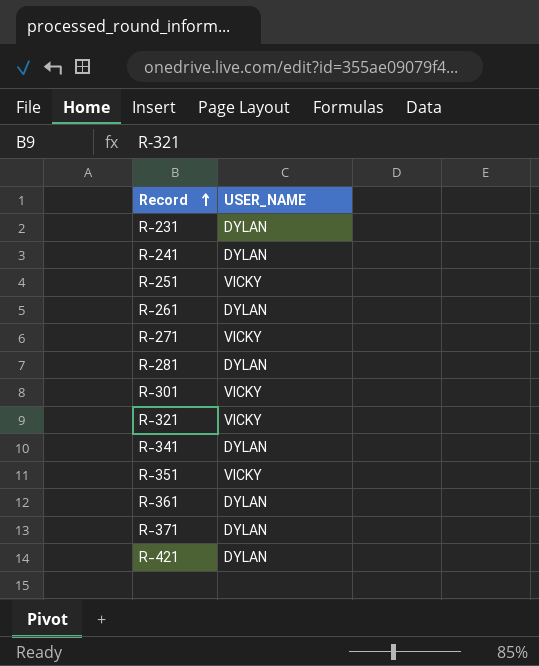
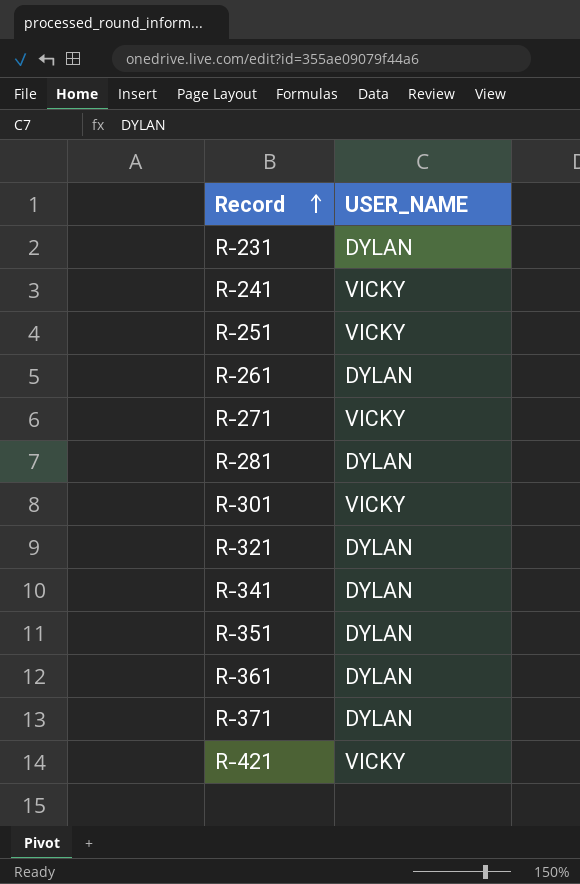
R-241 | USER_NAME: DYLAN -> VICKY
R-321 | USER_NAME: VICKY -> DYLAN
R-351 | USER_NAME: VICKY -> DYLAN
R-421 | USER_NAME: DYLAN -> VICKY

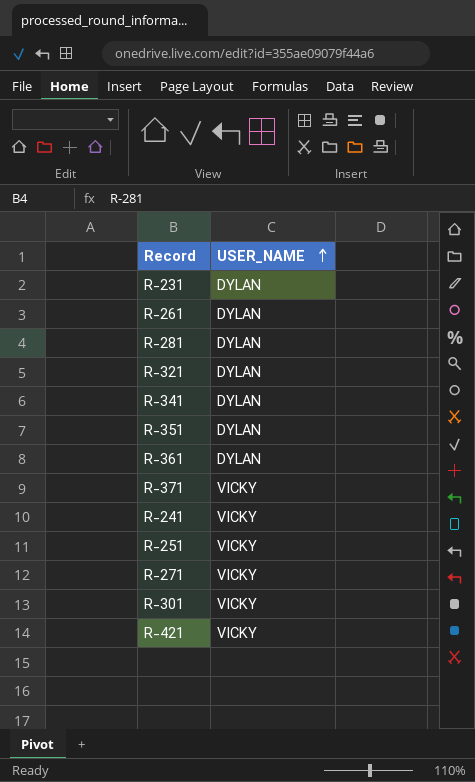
row order: Record ascending -> USER_NAME ascending
R-371 | USER_NAME: DYLAN -> VICKY

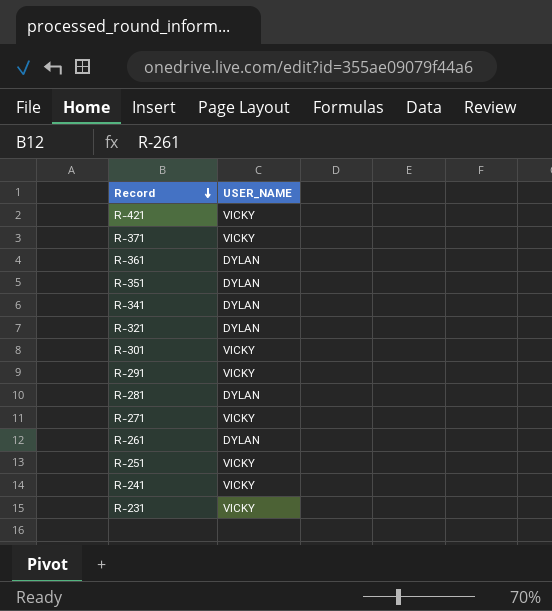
row order: USER_NAME ascending -> Record descending
row R-291: none -> VICKY
R-231 | USER_NAME: DYLAN -> VICKY

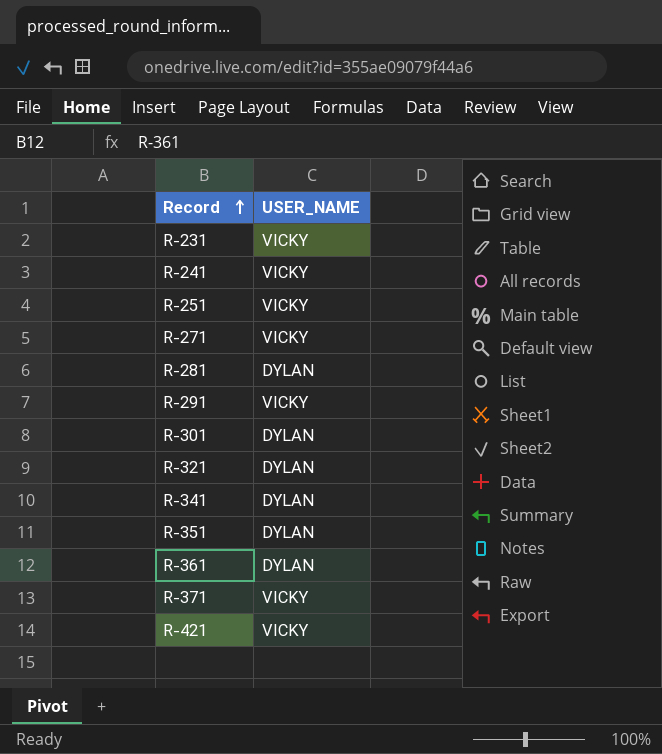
row order: Record descending -> Record ascending
row R-261: DYLAN -> none
R-301 | USER_NAME: VICKY -> DYLAN

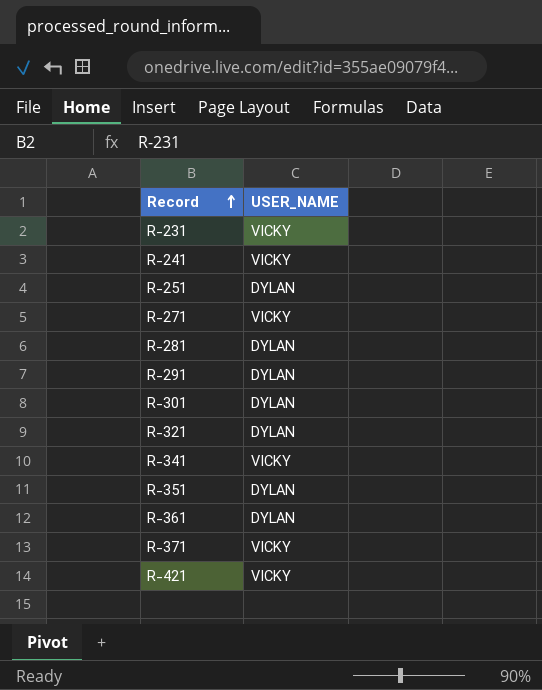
R-251 | USER_NAME: VICKY -> DYLAN
R-291 | USER_NAME: VICKY -> DYLAN
R-341 | USER_NAME: DYLAN -> VICKY

